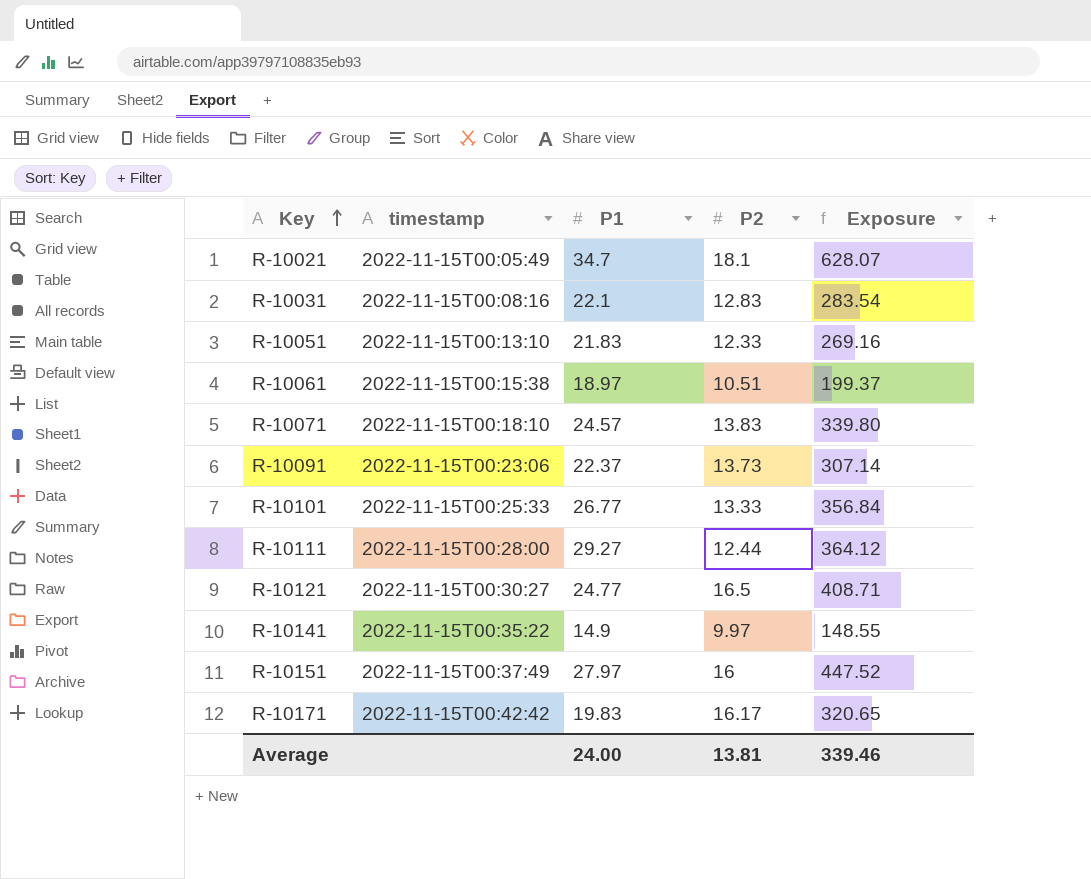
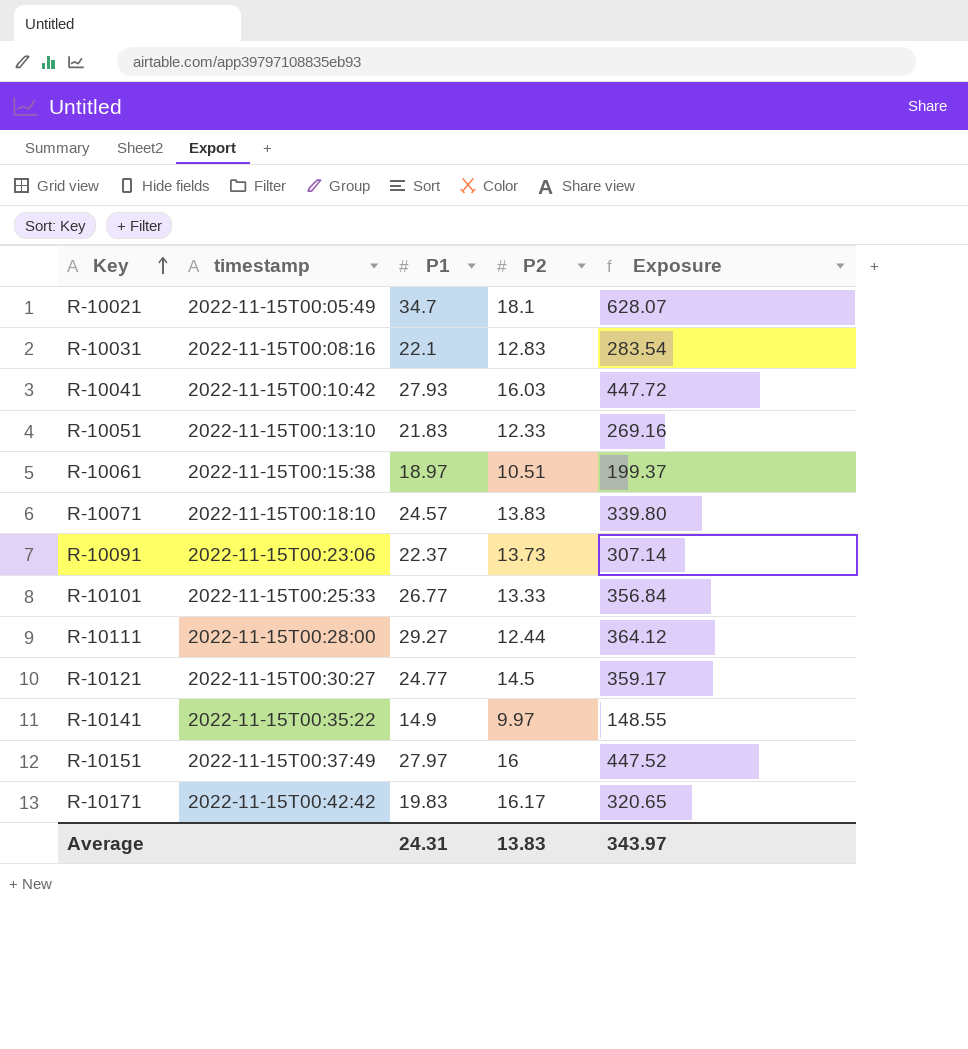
row R-10041: none -> 2022-11-15T00:10:42 | 27.93 | 16.03 | 447.72
R-10121 | P2: 16.5 -> 14.5
R-10121 | Exposure: 408.71 -> 359.17
Average | P1: 24.00 -> 24.31
Average | P2: 13.81 -> 13.83
Average | Exposure: 339.46 -> 343.97

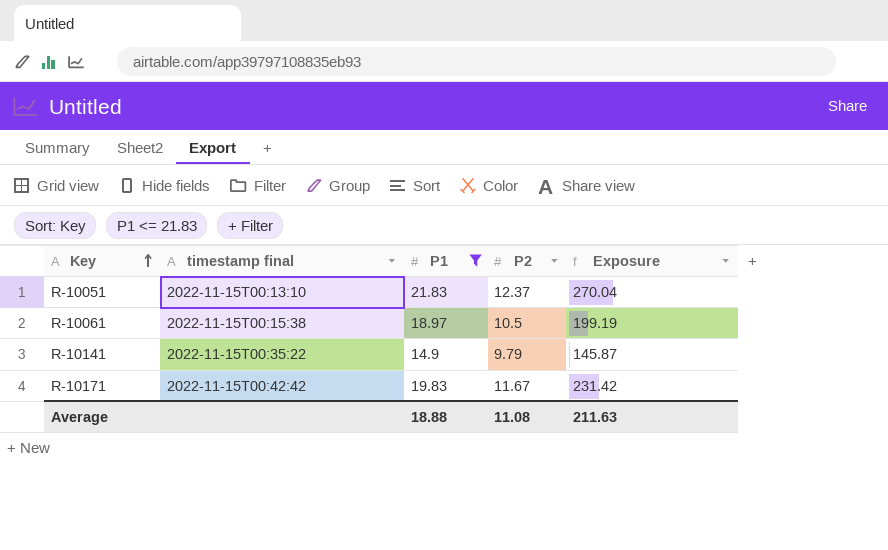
filter: none -> P1 <= 21.83
column name: timestamp -> timestamp final
R-10051 | P2: 12.33 -> 12.37
R-10051 | Exposure: 269.16 -> 270.04
R-10061 | P2: 10.51 -> 10.5
R-10061 | Exposure: 199.37 -> 199.19
R-10141 | P2: 9.97 -> 9.79
R-10141 | Exposure: 148.55 -> 145.87
R-10171 | P2: 16.17 -> 11.67
R-10171 | Exposure: 320.65 -> 231.42
Average | P1: 24.31 -> 18.88
Average | P2: 13.83 -> 11.08
Average | Exposure: 343.97 -> 211.63

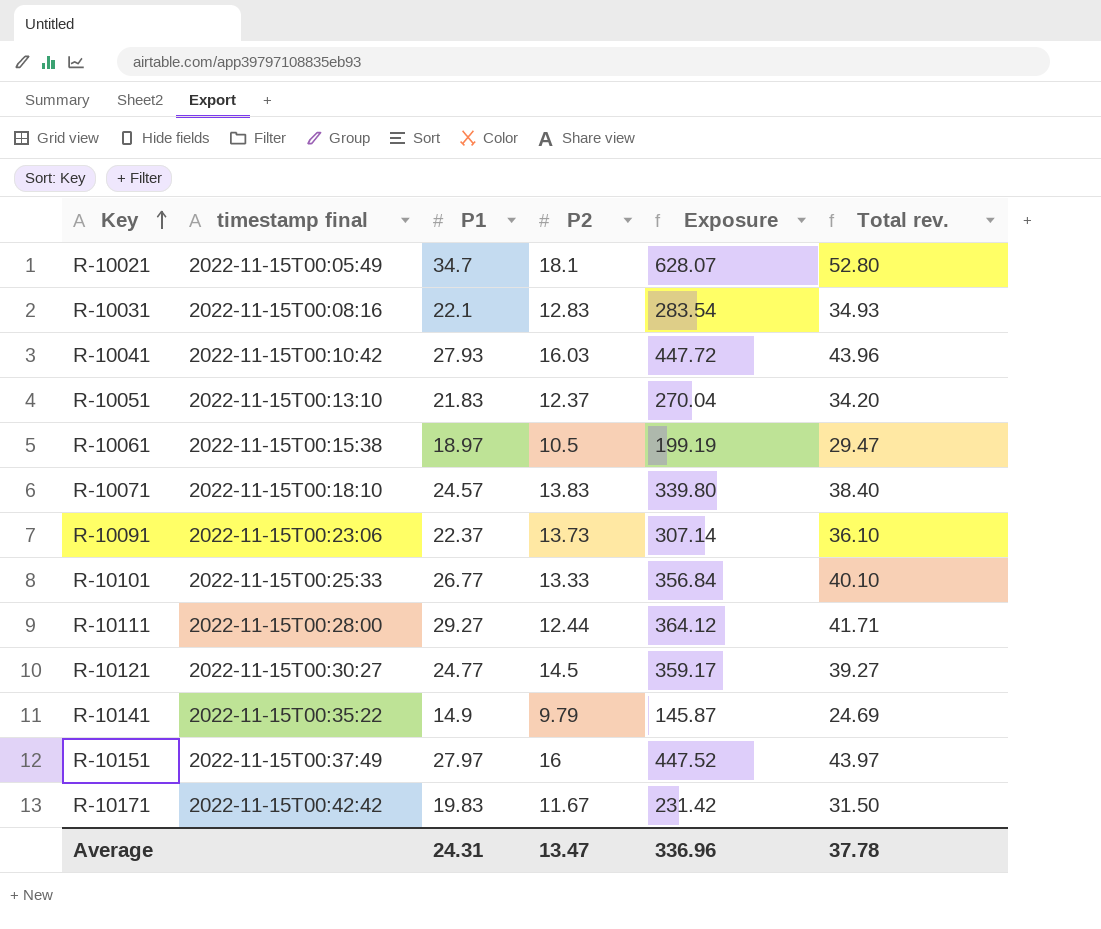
filter: P1 <= 21.83 -> none
column Total rev. | formula: none -> [P1] + [P2]
Average | P1: 18.88 -> 24.31
Average | P2: 11.08 -> 13.47
Average | Exposure: 211.63 -> 336.96

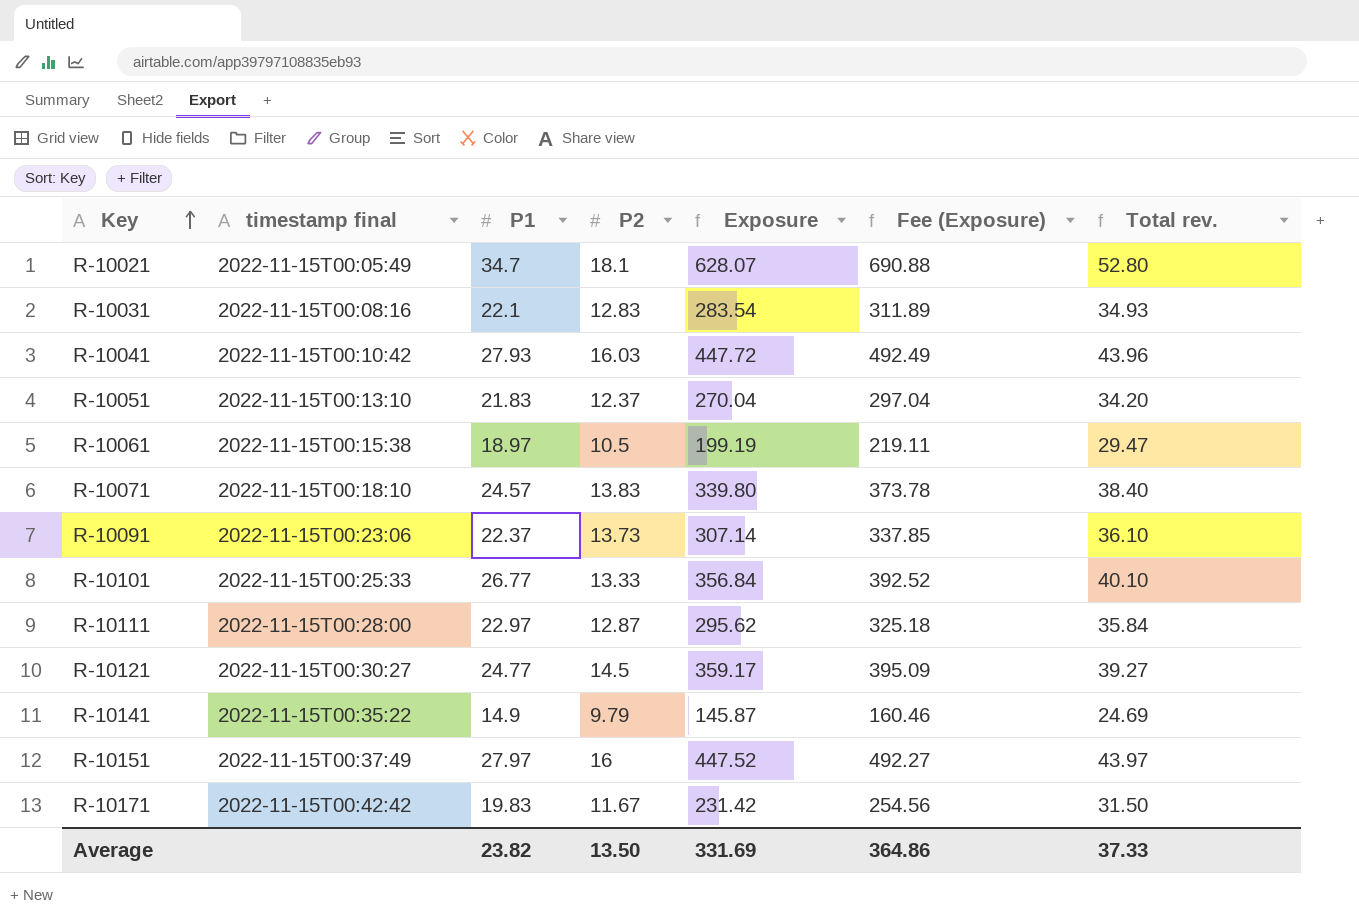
column Fee (Exposure) | formula: none -> [Exposure] * 1.1
R-10111 | P1: 29.27 -> 22.97
R-10111 | P2: 12.44 -> 12.87
R-10111 | Exposure: 364.12 -> 295.62
R-10111 | Total rev.: 41.71 -> 35.84
Average | P1: 24.31 -> 23.82
Average | P2: 13.47 -> 13.50
Average | Exposure: 336.96 -> 331.69
Average | Total rev.: 37.78 -> 37.33

